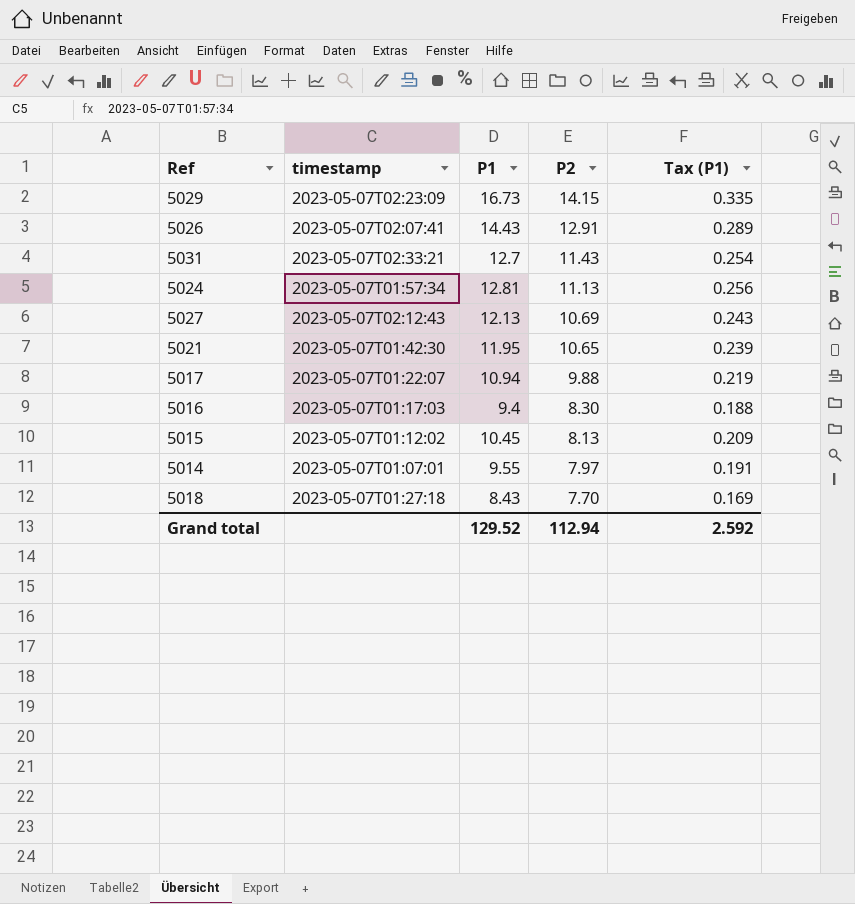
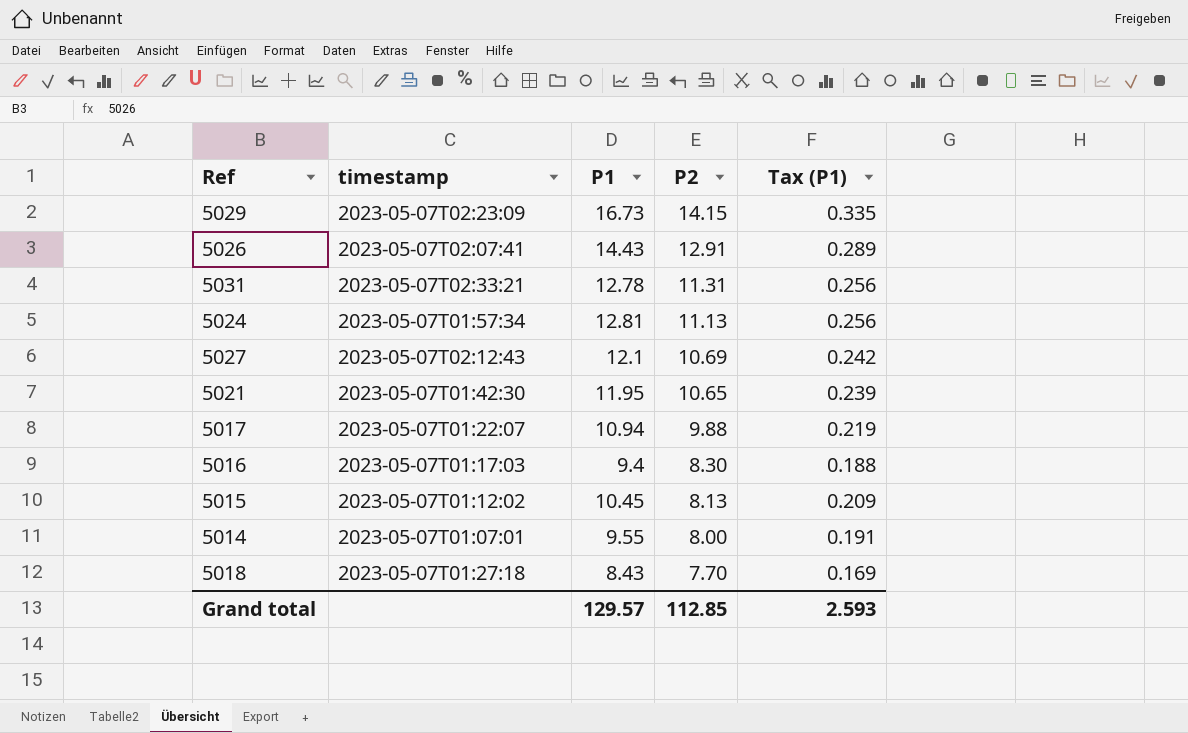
5031 | P1: 12.7 -> 12.78
5031 | P2: 11.43 -> 11.31
5031 | Tax (P1): 0.254 -> 0.256
5027 | P1: 12.13 -> 12.1
5027 | Tax (P1): 0.243 -> 0.242
5014 | P2: 7.97 -> 8.00
Grand total | P1: 129.52 -> 129.57
Grand total | P2: 112.94 -> 112.85
Grand total | Tax (P1): 2.592 -> 2.593

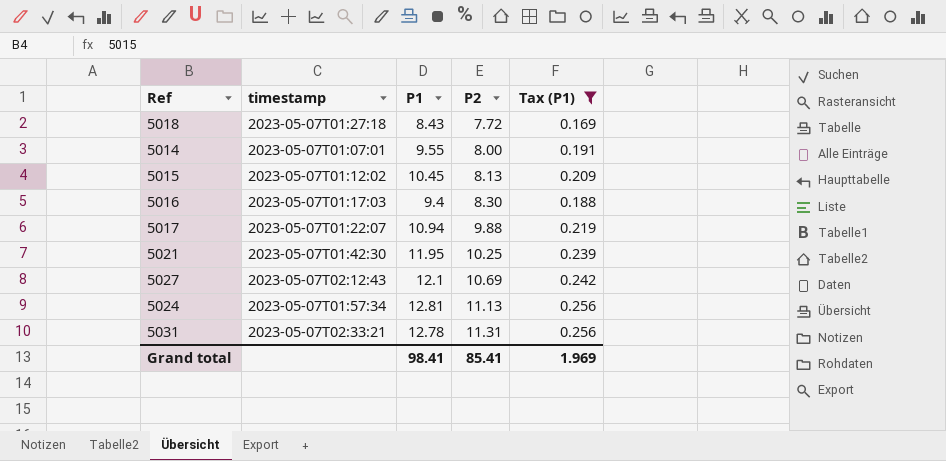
filter: none -> Tax (P1) <= 0.256
row order: P2 descending -> P2 ascending
5018 | P2: 7.70 -> 7.72
5021 | P2: 10.65 -> 10.25
Grand total | P1: 129.57 -> 98.41
Grand total | P2: 112.85 -> 85.41
Grand total | Tax (P1): 2.593 -> 1.969

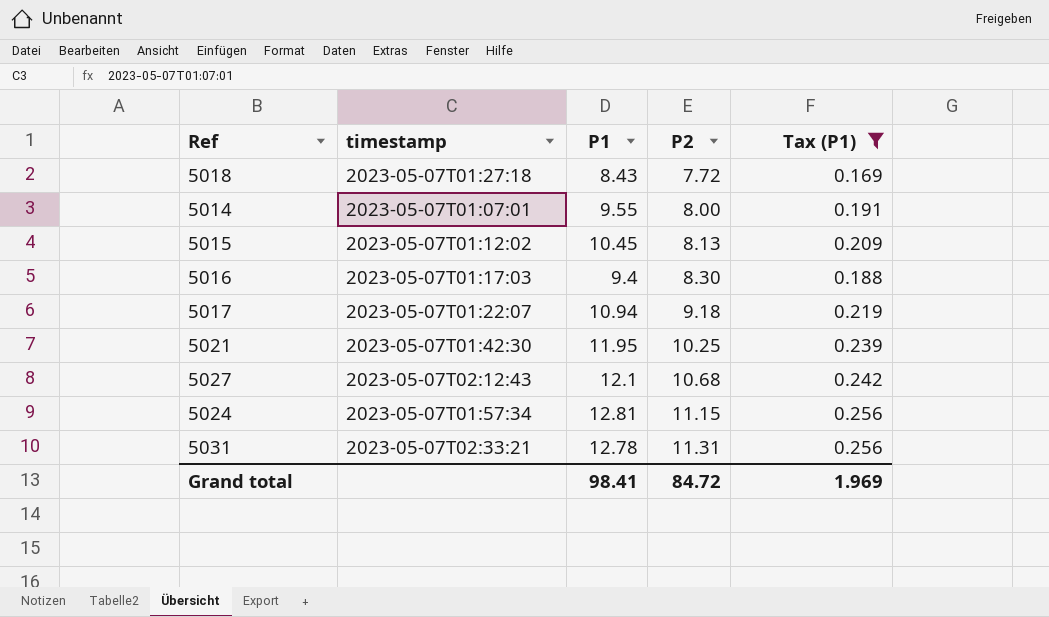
5017 | P2: 9.88 -> 9.18
5027 | P2: 10.69 -> 10.68
5024 | P2: 11.13 -> 11.15
Grand total | P2: 85.41 -> 84.72

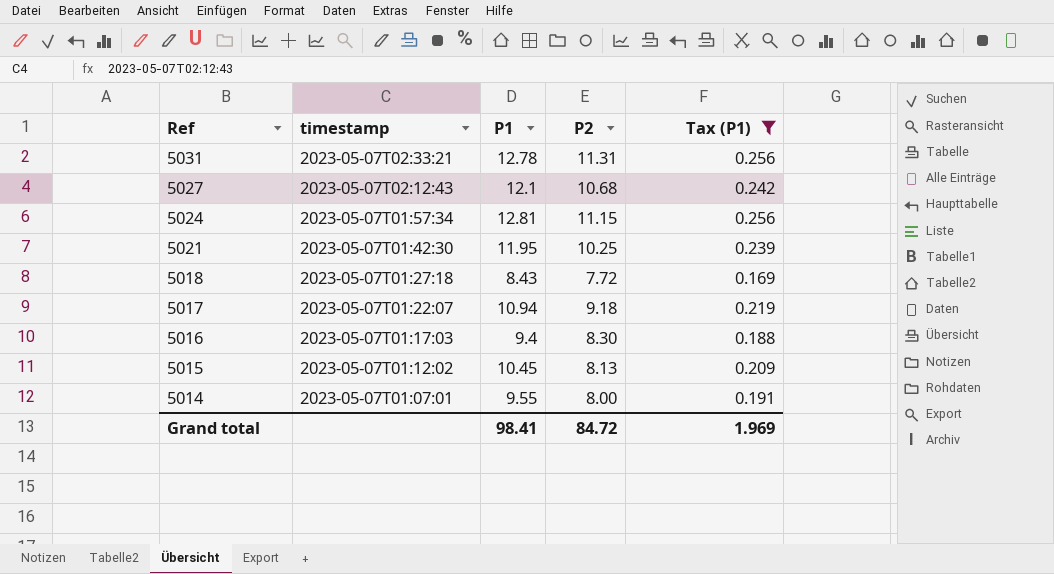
row order: P2 ascending -> Ref descending

